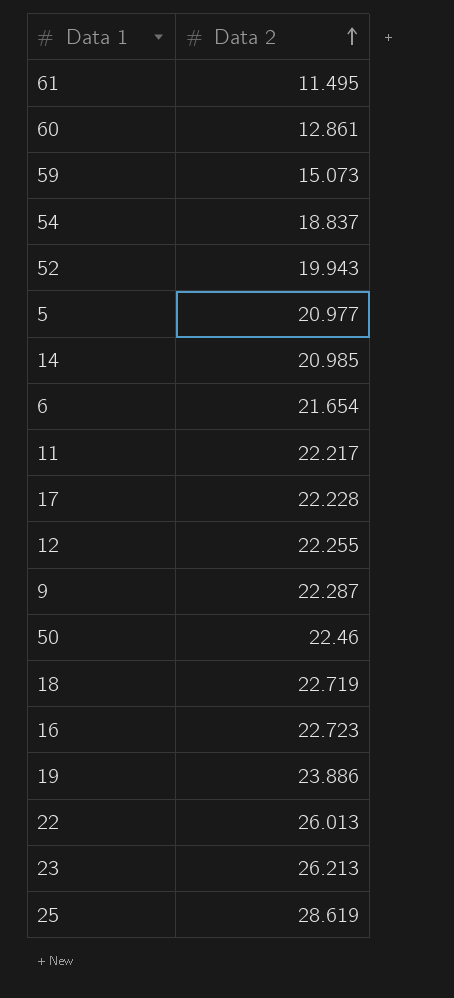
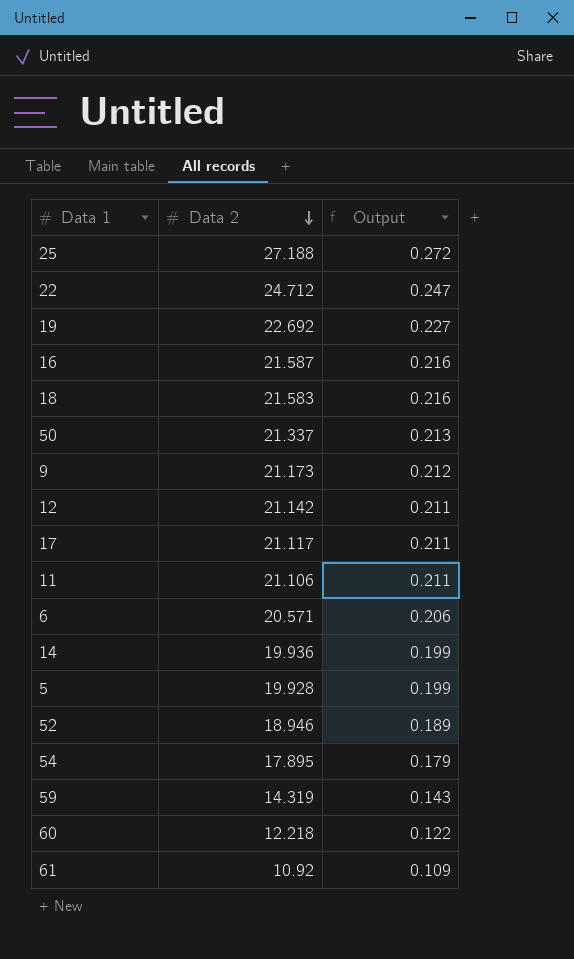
row order: Data 2 ascending -> Data 2 descending
column Output | formula: none -> [Data 2] * 0.01
row 23: 26.213 -> none
25 | Data 2: 28.619 -> 27.188
22 | Data 2: 26.013 -> 24.712
19 | Data 2: 23.886 -> 22.692
16 | Data 2: 22.723 -> 21.587
18 | Data 2: 22.719 -> 21.583
50 | Data 2: 22.46 -> 21.337
9 | Data 2: 22.287 -> 21.173
12 | Data 2: 22.255 -> 21.142
17 | Data 2: 22.228 -> 21.117
11 | Data 2: 22.217 -> 21.106
6 | Data 2: 21.654 -> 20.571
14 | Data 2: 20.985 -> 19.936
5 | Data 2: 20.977 -> 19.928
52 | Data 2: 19.943 -> 18.946
54 | Data 2: 18.837 -> 17.895
59 | Data 2: 15.073 -> 14.319
60 | Data 2: 12.861 -> 12.218
61 | Data 2: 11.495 -> 10.92

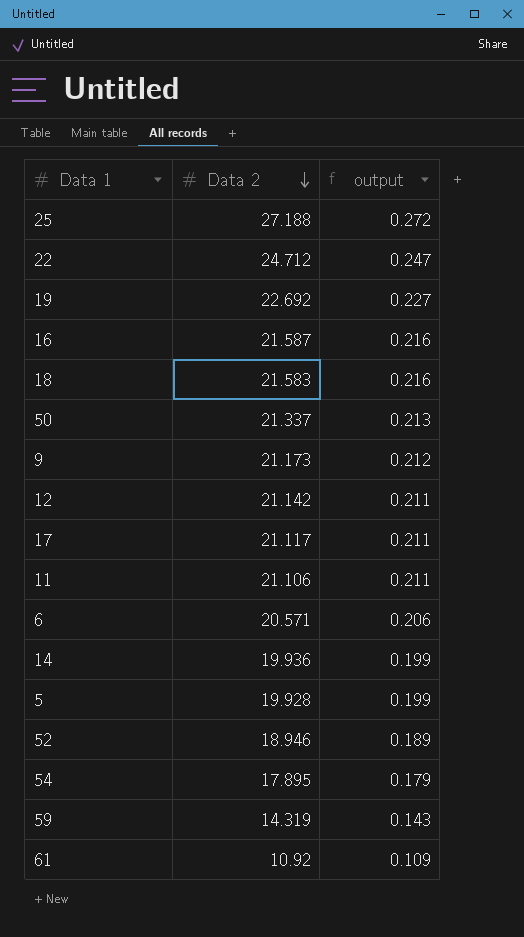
column name: Output -> output
row 60: 12.218 | 0.122 -> none

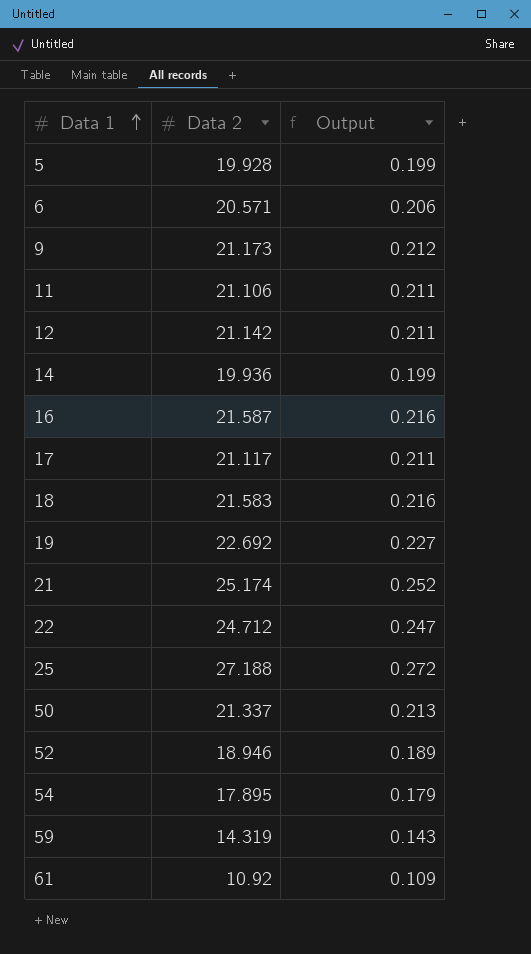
row order: Data 2 descending -> Data 1 ascending
column name: output -> Output
row 21: none -> 25.174 | 0.252

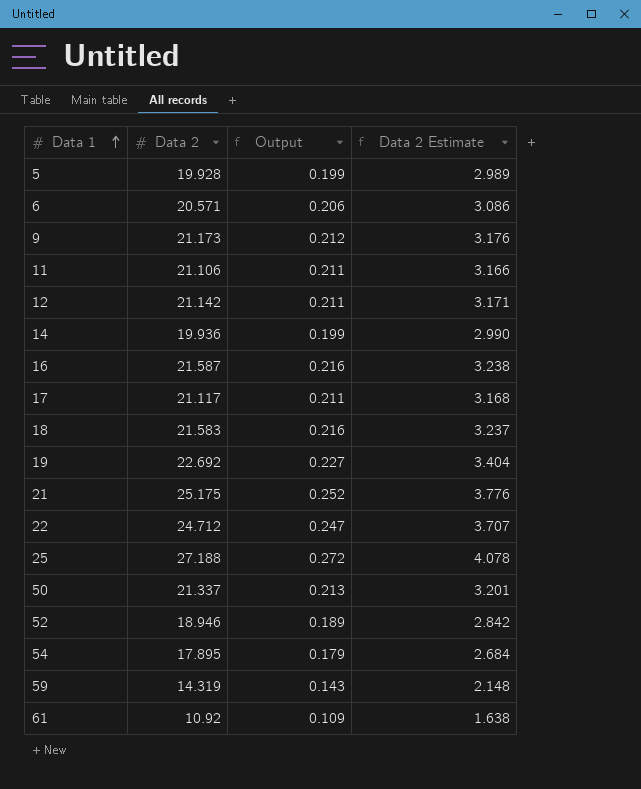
column Data 2 Estimate | formula: none -> [Data 2] * 0.15
21 | Data 2: 25.174 -> 25.175

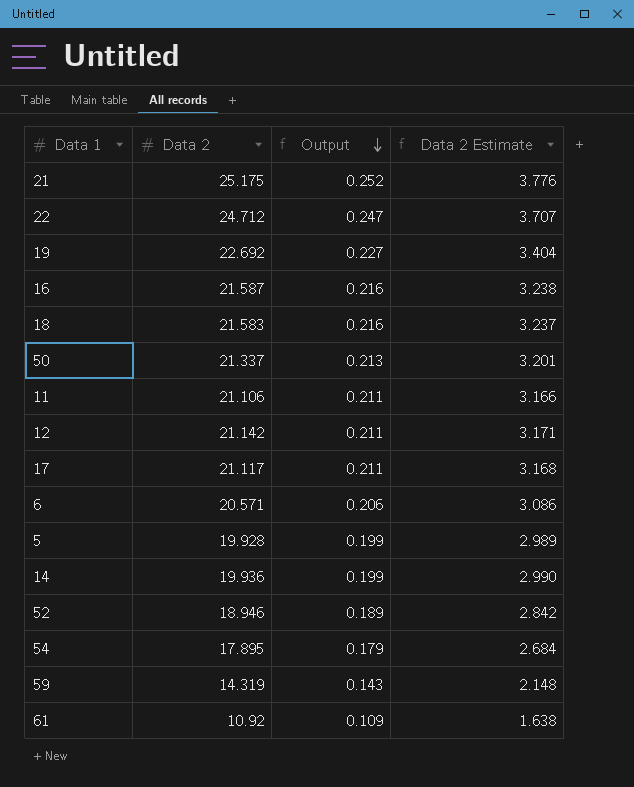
row order: Data 1 ascending -> Output descending
row 9: 21.173 | 0.212 | 3.176 -> none
row 25: 27.188 | 0.272 | 4.078 -> none

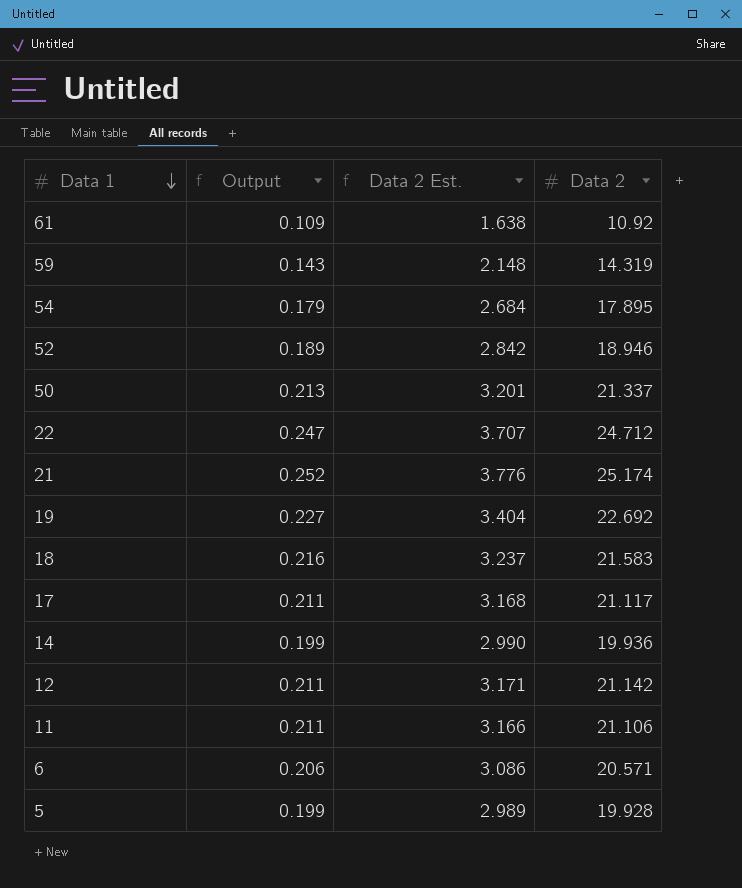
row order: Output descending -> Data 1 descending
column name: Data 2 Estimate -> Data 2 Est.
column Data 2 | position: 2 -> 4
row 16: 21.587 | 0.216 | 3.238 -> none
21 | Data 2: 25.175 -> 25.174

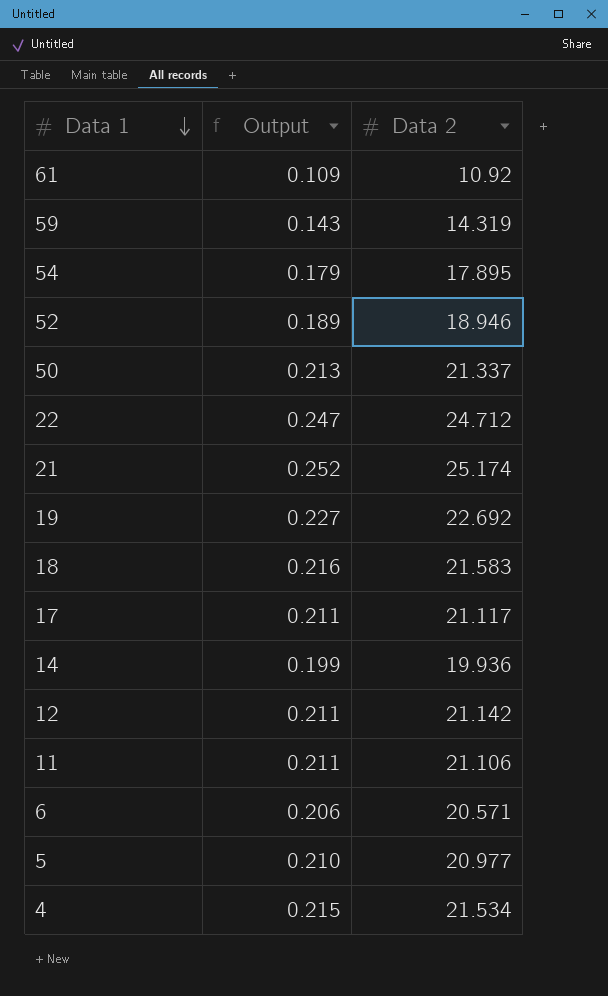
column Data 2 Est. | formula: [Data 2] * 0.15 -> none
5 | Output: 0.199 -> 0.210
5 | Data 2: 19.928 -> 20.977
row 4: none -> 0.215 | 21.534

